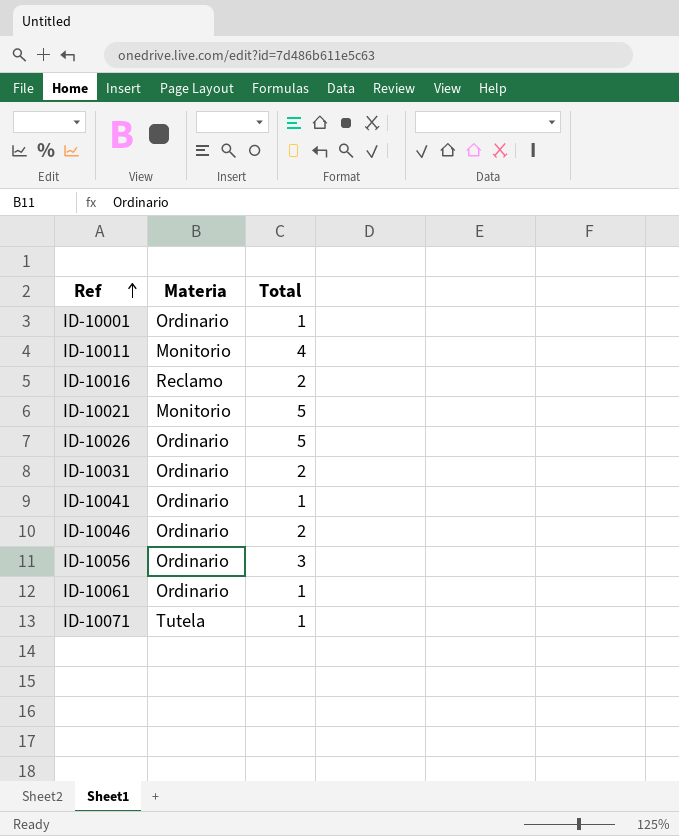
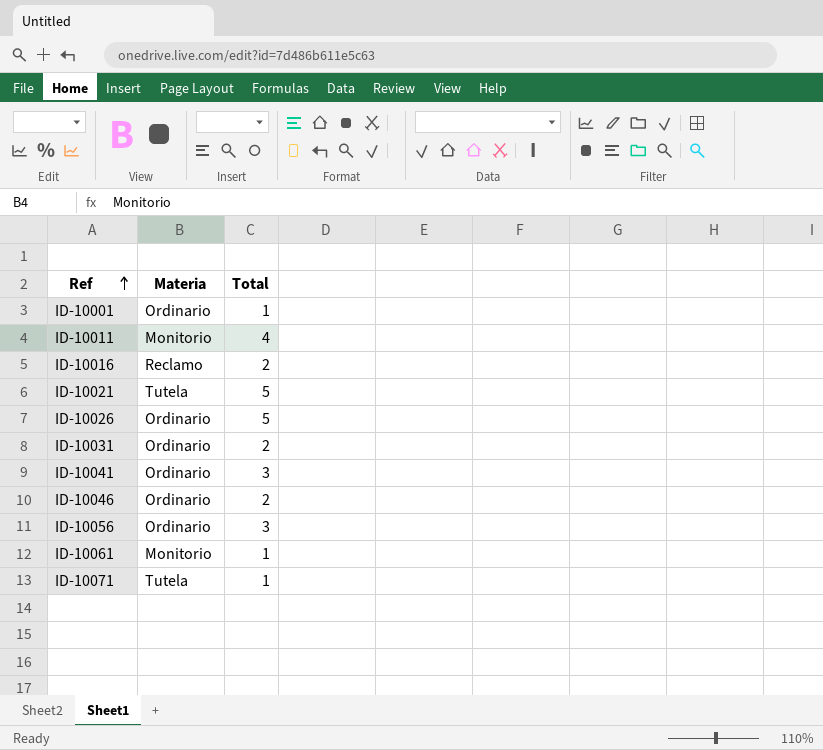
ID-10021 | Materia: Monitorio -> Tutela
ID-10041 | Total: 1 -> 3
ID-10061 | Materia: Ordinario -> Monitorio

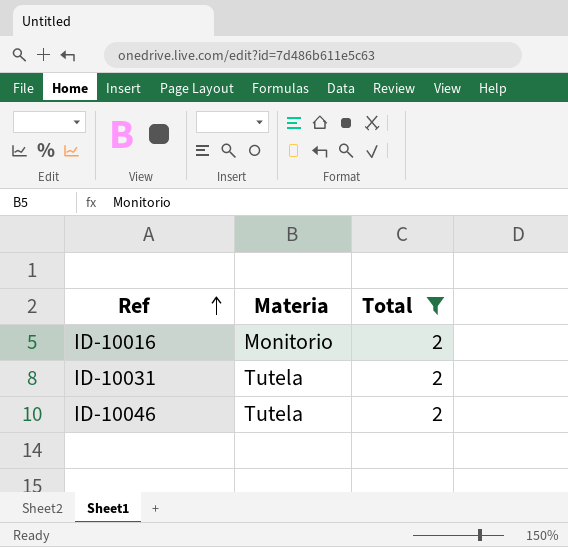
filter: none -> Total = 2
ID-10016 | Materia: Reclamo -> Monitorio
ID-10031 | Materia: Ordinario -> Tutela
ID-10046 | Materia: Ordinario -> Tutela

